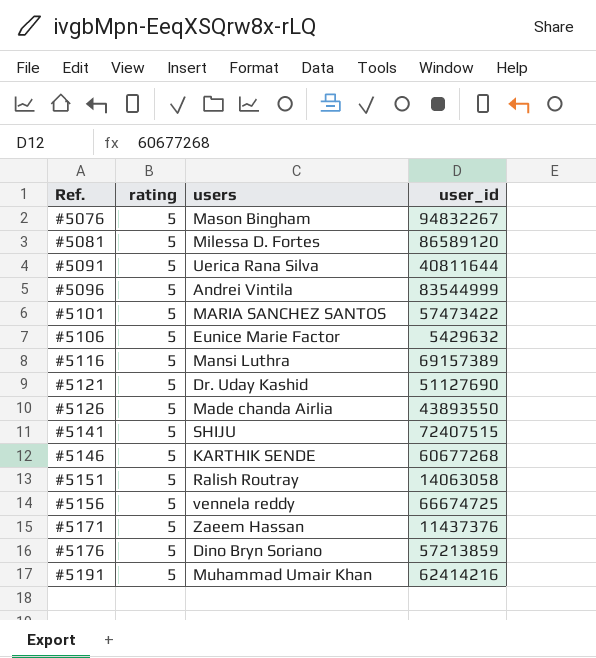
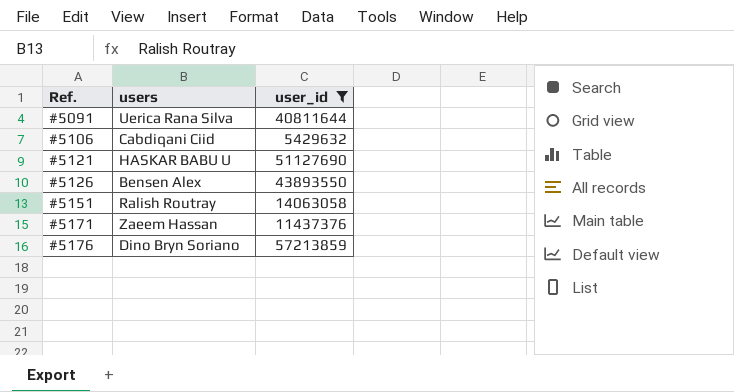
filter: none -> user_id <= 57213859
column rating | position: 2 -> none
#5106 | users: Eunice Marie Factor -> Cabdiqani Ciid
#5121 | users: Dr. Uday Kashid -> HASKAR BABU U
#5126 | users: Made chanda Airlia -> Bensen Alex

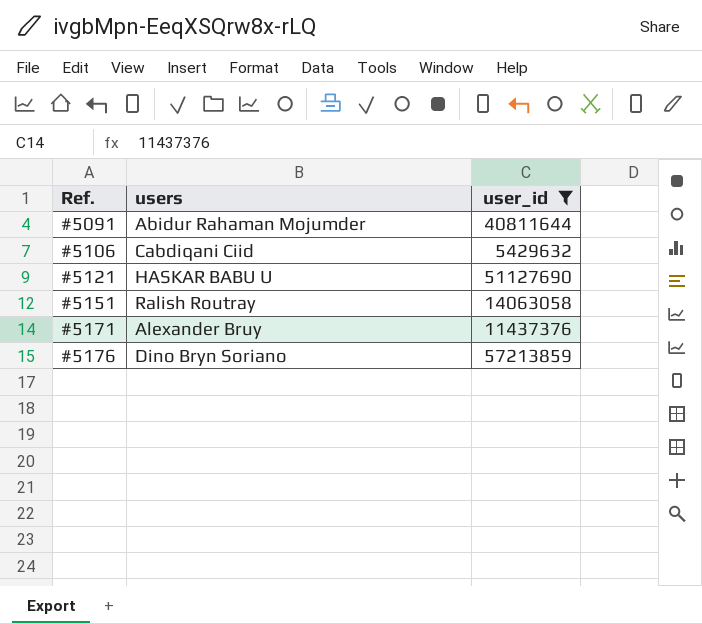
row #5126: Bensen Alex | 43893550 -> none
#5091 | users: Uerica Rana Silva -> Abidur Rahaman Mojumder
#5171 | users: Zaeem Hassan -> Alexander Bruy

